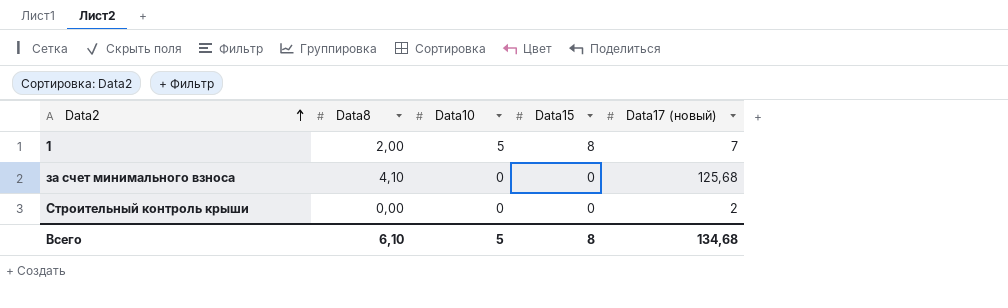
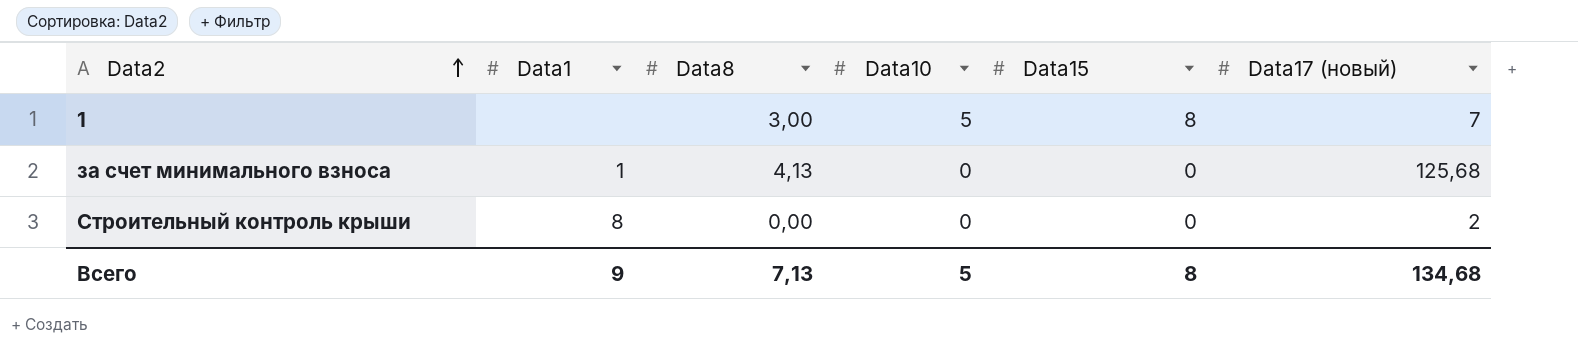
column Data1 | position: none -> 2
1 | Data8: 2,00 -> 3,00
за счет минимального взноса | Data8: 4,10 -> 4,13
Всего | Data8: 6,10 -> 7,13

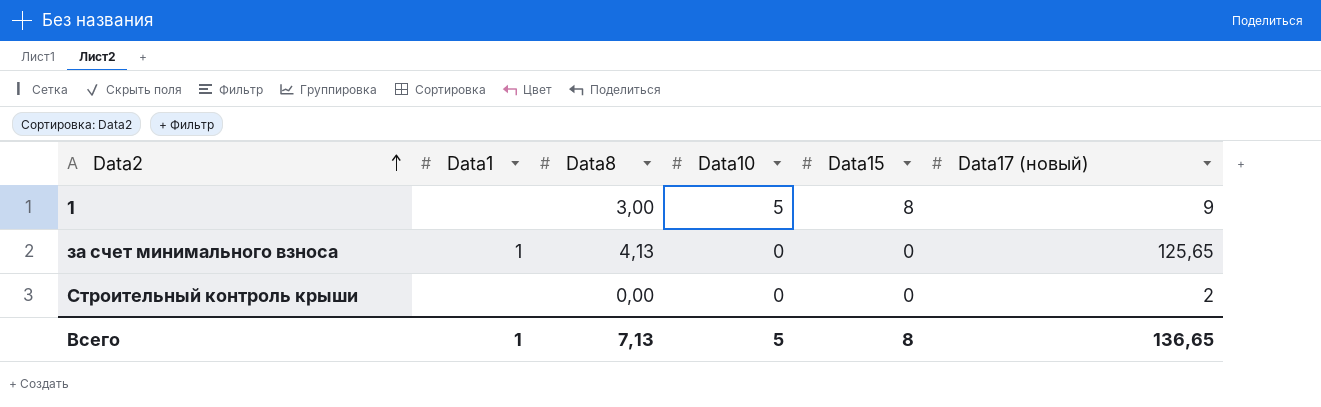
1 | Data17 (новый): 7 -> 9
за счет минимального взноса | Data17 (новый): 125,68 -> 125,65
Строительный контроль крыши | Data1: 8 -> none
Всего | Data1: 9 -> 1
Всего | Data17 (новый): 134,68 -> 136,65

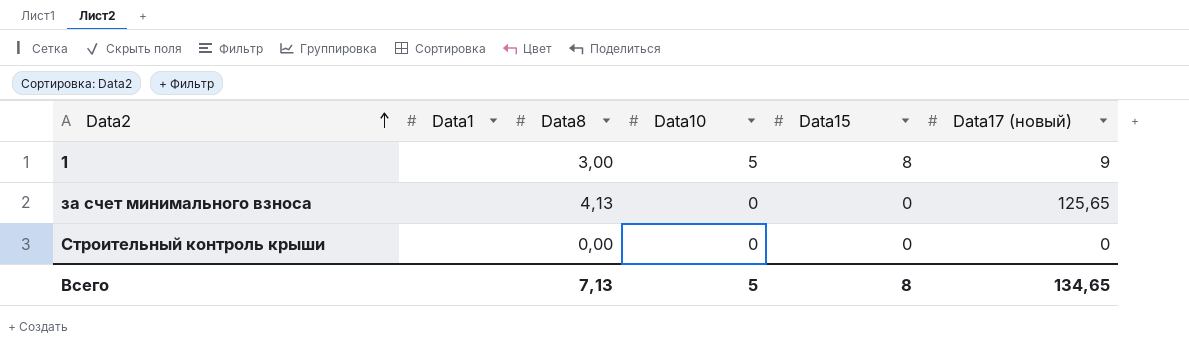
за счет минимального взноса | Data1: 1 -> none
Строительный контроль крыши | Data17 (новый): 2 -> 0
Всего | Data1: 1 -> none
Всего | Data17 (новый): 136,65 -> 134,65

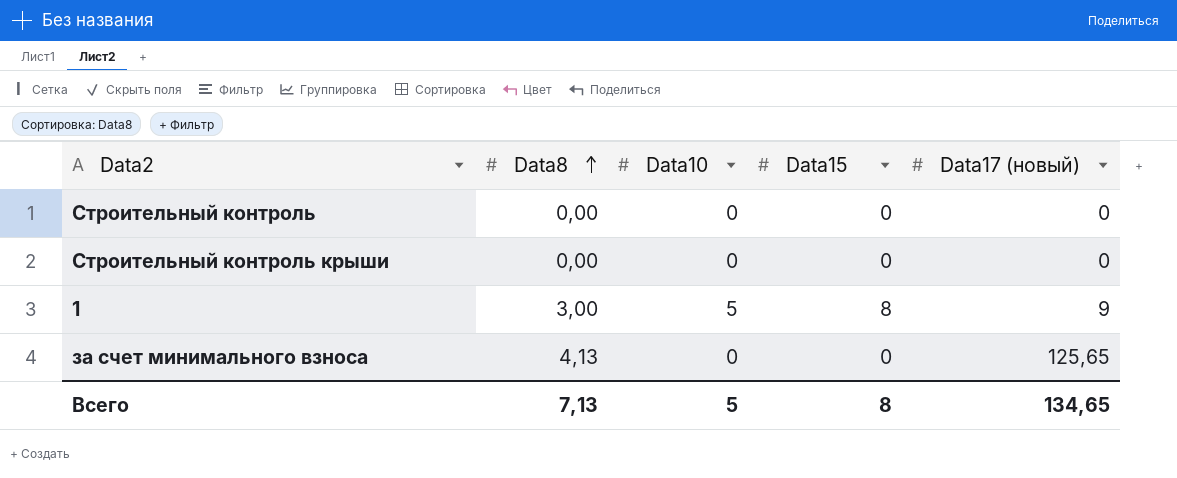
row order: Data2 ascending -> Data8 ascending
column Data1 | position: 2 -> none
row Строительный контроль: none -> 0,00 | 0 | 0 | 0

